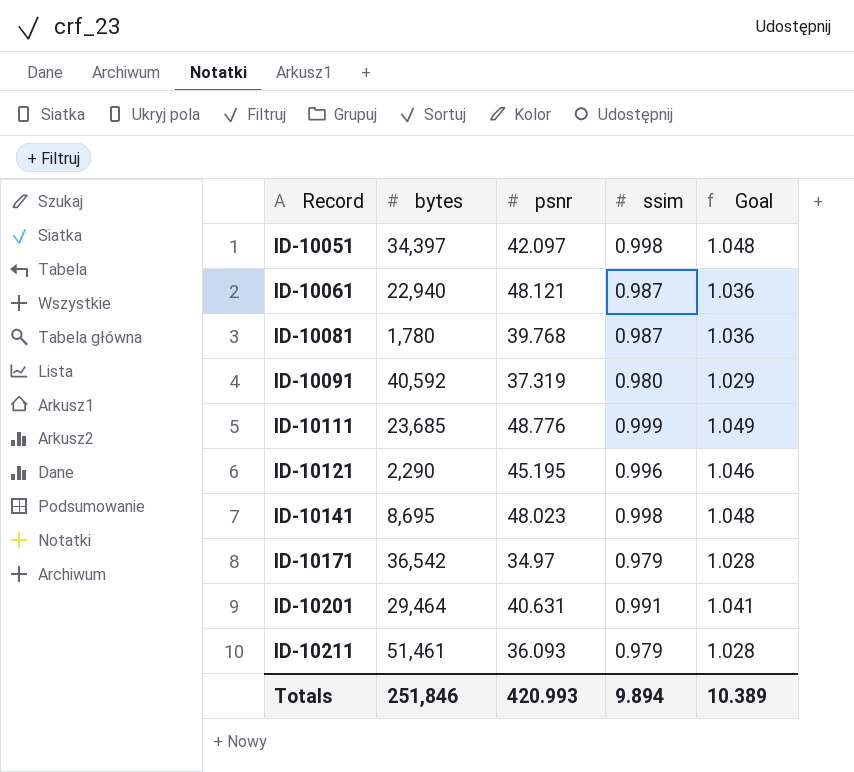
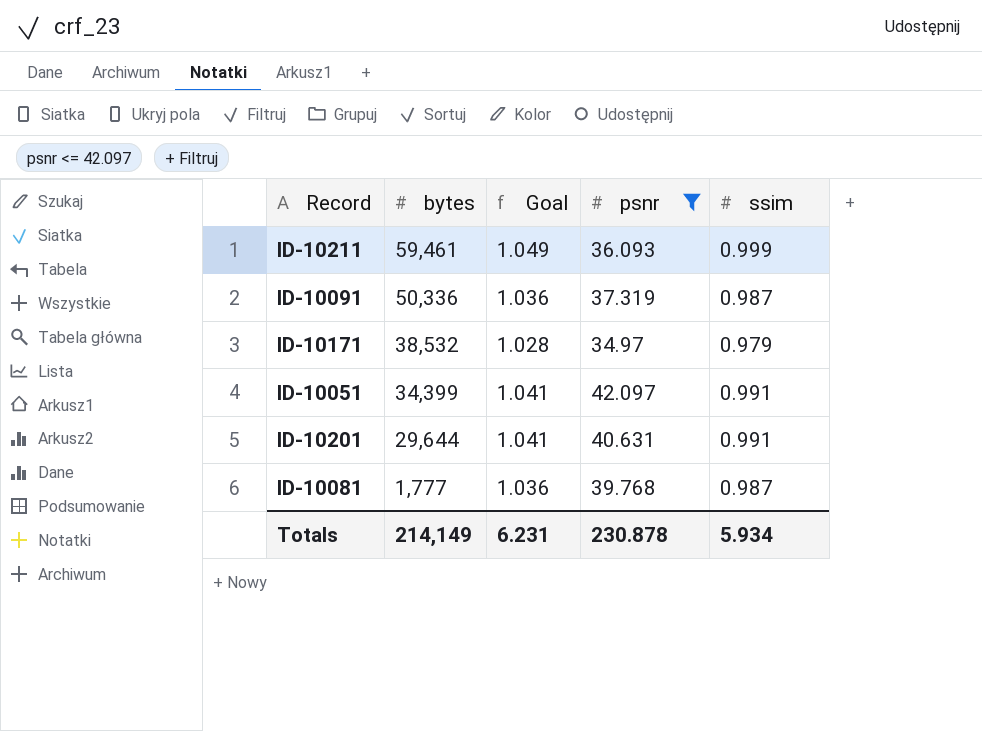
filter: none -> psnr <= 42.097
row order: Record ascending -> bytes descending
column Goal | position: 5 -> 3
ID-10211 | bytes: 51,461 -> 59,461
ID-10211 | Goal: 1.028 -> 1.049
ID-10211 | ssim: 0.979 -> 0.999
ID-10091 | bytes: 40,592 -> 50,336
ID-10091 | Goal: 1.029 -> 1.036
ID-10091 | ssim: 0.980 -> 0.987
ID-10171 | bytes: 36,542 -> 38,532
ID-10051 | bytes: 34,397 -> 34,399
ID-10051 | Goal: 1.048 -> 1.041
ID-10051 | ssim: 0.998 -> 0.991
ID-10201 | bytes: 29,464 -> 29,644
ID-10081 | bytes: 1,780 -> 1,777
Totals | bytes: 251,846 -> 214,149
Totals | Goal: 10.389 -> 6.231
Totals | psnr: 420.993 -> 230.878
Totals | ssim: 9.894 -> 5.934

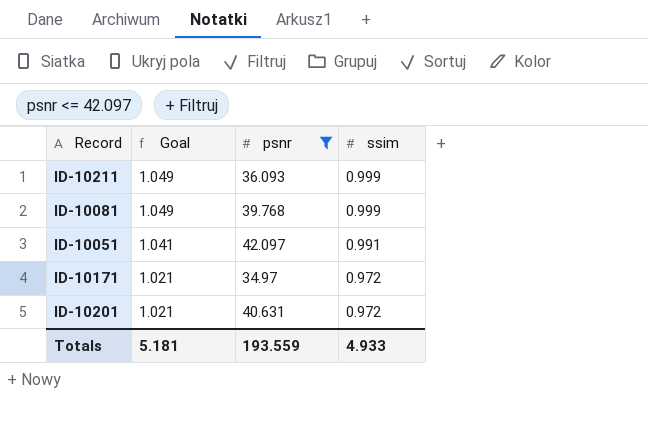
row order: bytes descending -> Goal descending
column bytes | position: 2 -> none
row ID-10091: 50,336 | 1.036 | 37.319 | 0.987 -> none
ID-10081 | Goal: 1.036 -> 1.049
ID-10081 | ssim: 0.987 -> 0.999
ID-10171 | Goal: 1.028 -> 1.021
ID-10171 | ssim: 0.979 -> 0.972
ID-10201 | Goal: 1.041 -> 1.021
ID-10201 | ssim: 0.991 -> 0.972
Totals | Goal: 6.231 -> 5.181
Totals | psnr: 230.878 -> 193.559
Totals | ssim: 5.934 -> 4.933

